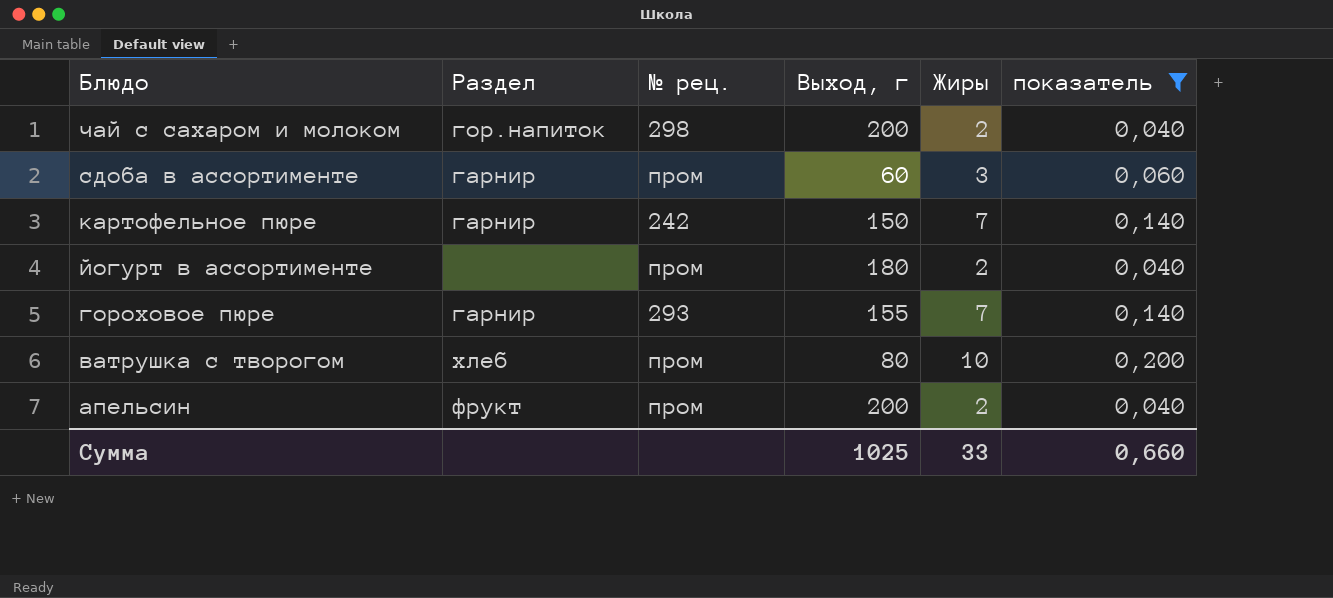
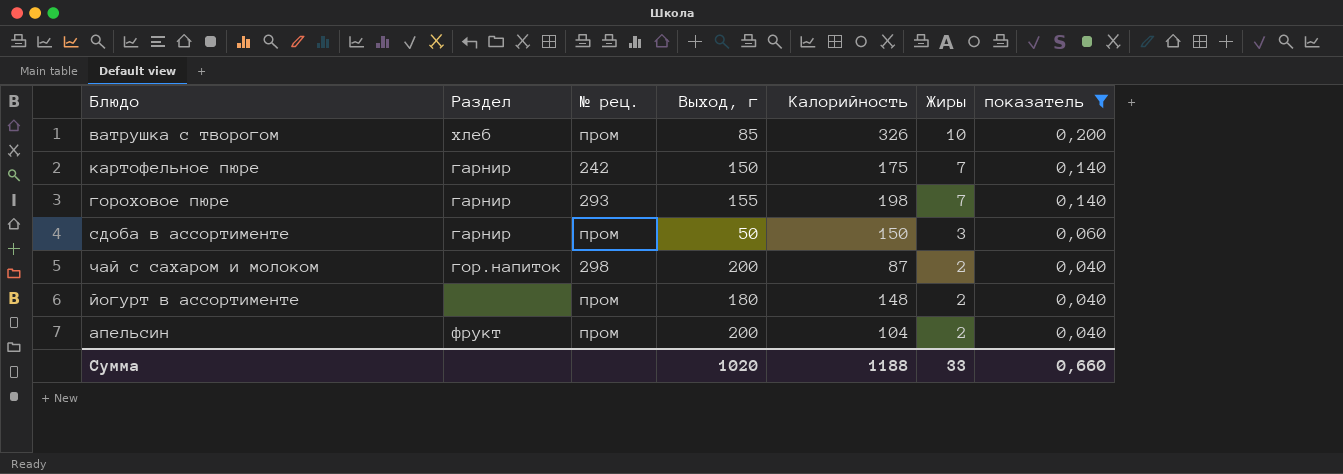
row order: Блюдо descending -> Жиры descending
column Калорийность | position: none -> 5
ватрушка с творогом | Выход, г: 80 -> 85
сдоба в ассортименте | Выход, г: 60 -> 50
Сумма | Выход, г: 1025 -> 1020

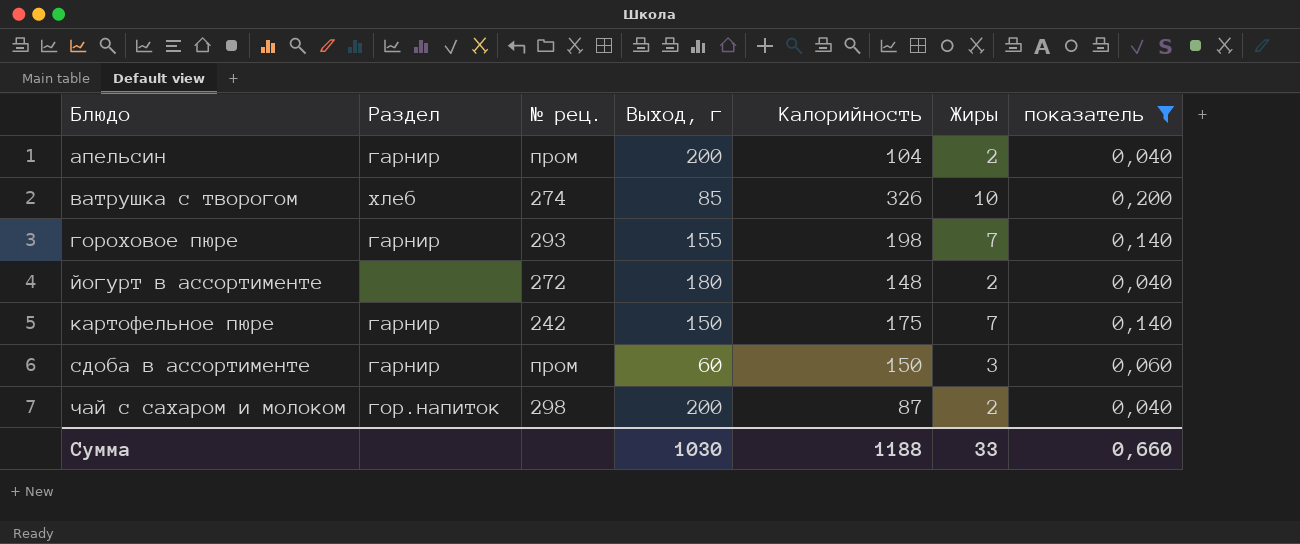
row order: Жиры descending -> Блюдо ascending
апельсин | Раздел: фрукт -> гарнир
ватрушка с творогом | № рец.: пром -> 274
йогурт в ассортименте | № рец.: пром -> 272
сдоба в ассортименте | Выход, г: 50 -> 60
Сумма | Выход, г: 1020 -> 1030

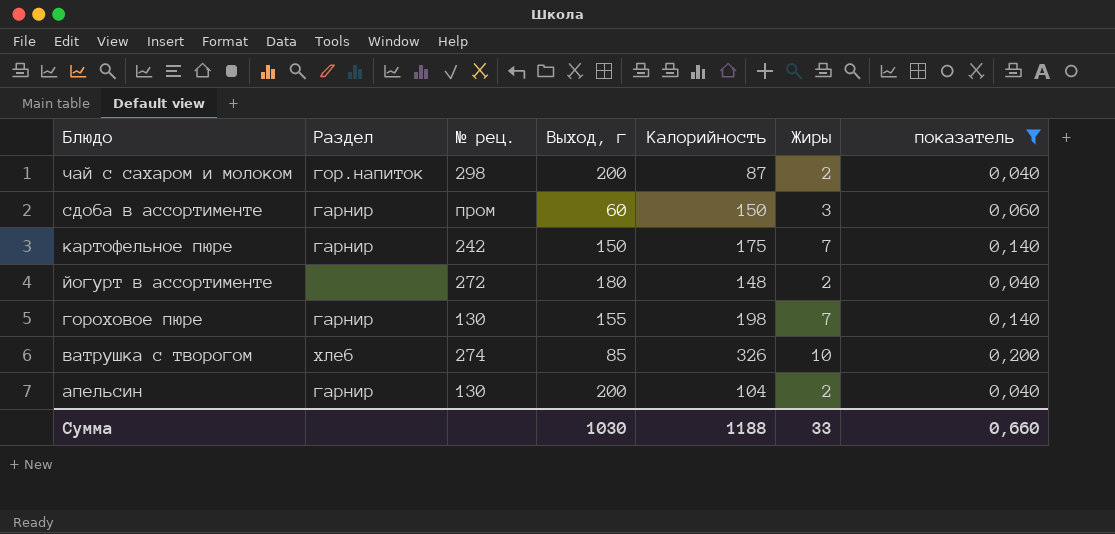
row order: Блюдо ascending -> Блюдо descending
гороховое пюре | № рец.: 293 -> 130
апельсин | № рец.: пром -> 130

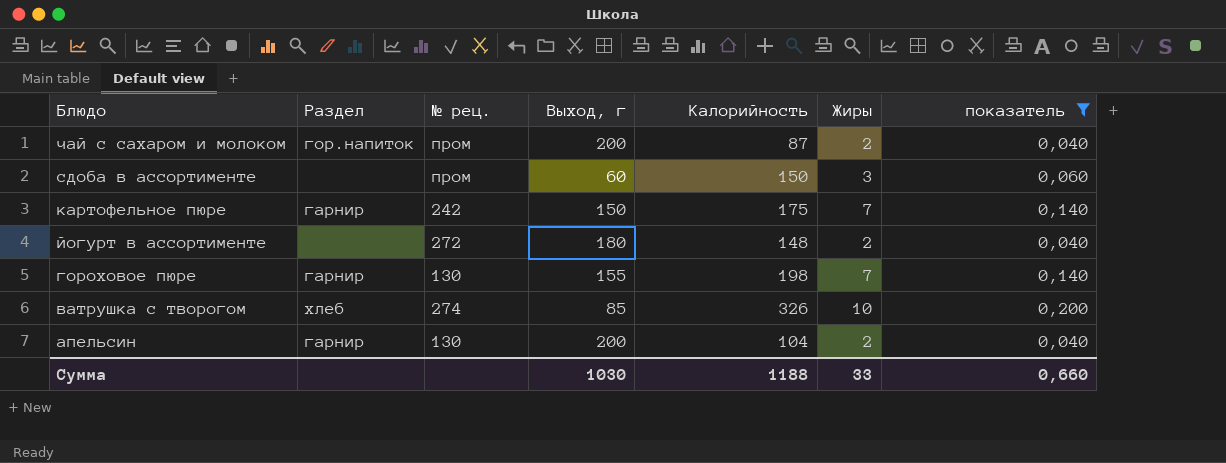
чай с сахаром и молоком | № рец.: 298 -> пром
сдоба в ассортименте | Раздел: гарнир -> none

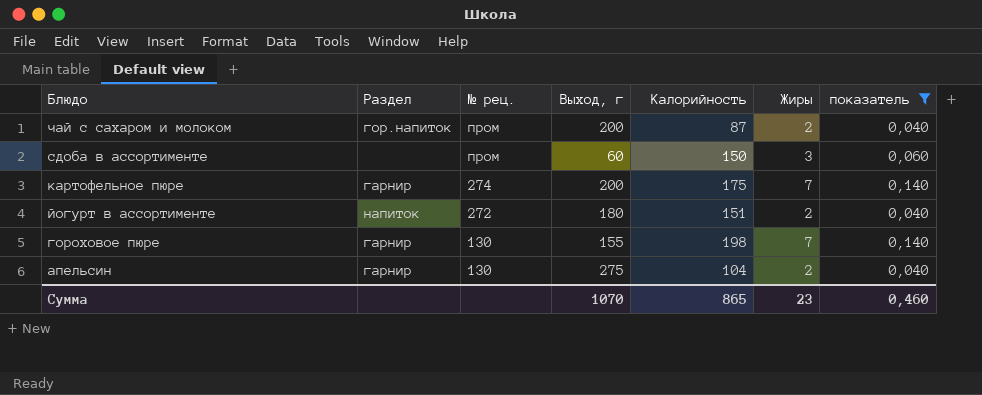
row ватрушка с творогом: хлеб | 274 | 85 | 326 | 10 | 0,200 -> none
картофельное пюре | № рец.: 242 -> 274
картофельное пюре | Выход, г: 150 -> 200
йогурт в ассортименте | Раздел: none -> напиток
йогурт в ассортименте | Калорийность: 148 -> 151
апельсин | Выход, г: 200 -> 275
Сумма | Выход, г: 1030 -> 1070
Сумма | Калорийность: 1188 -> 865
Сумма | Жиры: 33 -> 23
Сумма | показатель: 0,660 -> 0,460

